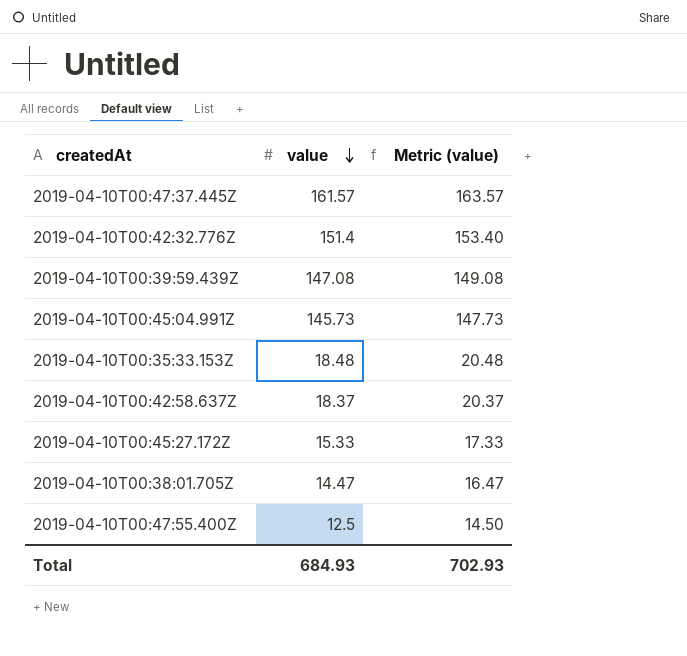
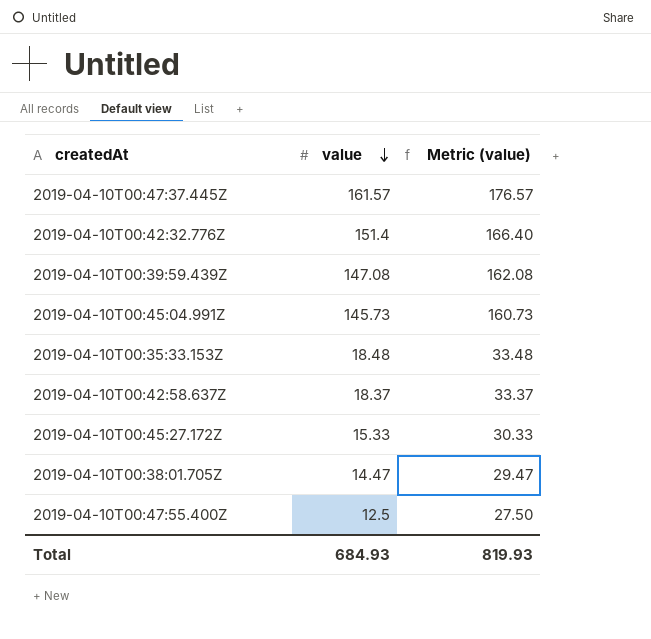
column Metric (value) | formula: [value] + 2 -> [value] + 15
Total | Metric (value): 702.93 -> 819.93

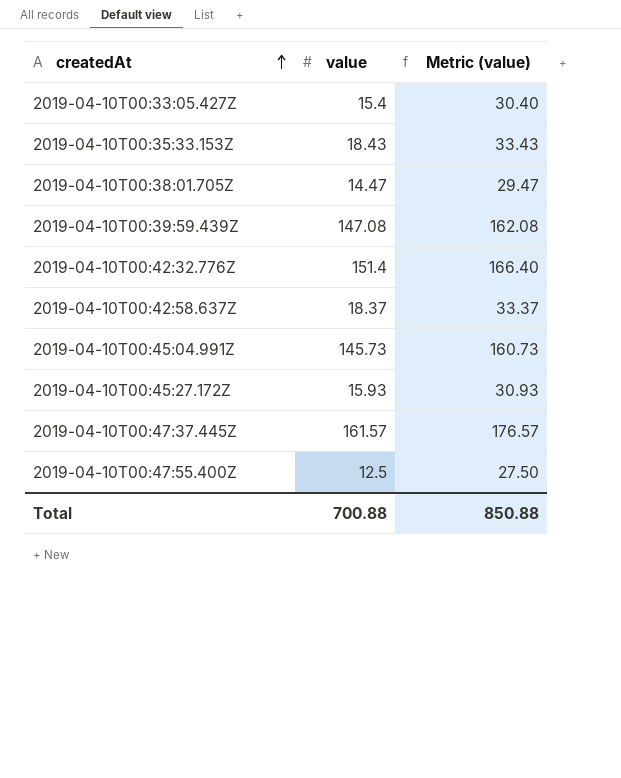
row order: value descending -> createdAt ascending
row 2019-04-10T00:33:05.427Z: none -> 15.4 | 30.40
2019-04-10T00:35:33.153Z | value: 18.48 -> 18.43
2019-04-10T00:35:33.153Z | Metric (value): 33.48 -> 33.43
2019-04-10T00:45:27.172Z | value: 15.33 -> 15.93
2019-04-10T00:45:27.172Z | Metric (value): 30.33 -> 30.93
Total | value: 684.93 -> 700.88
Total | Metric (value): 819.93 -> 850.88

